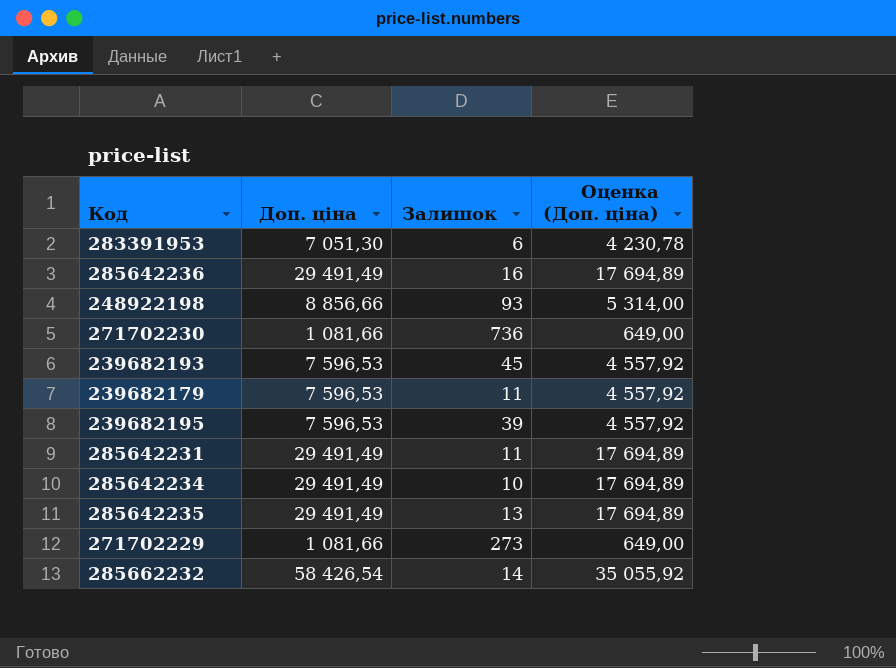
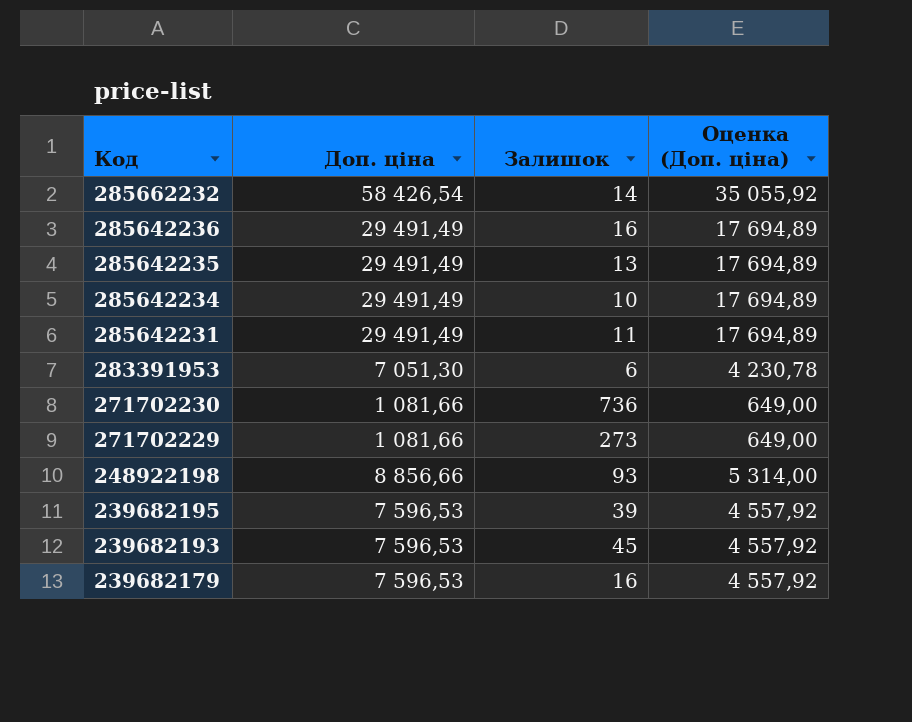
row order: none -> Код descending
239682179 | Залишок: 11 -> 16

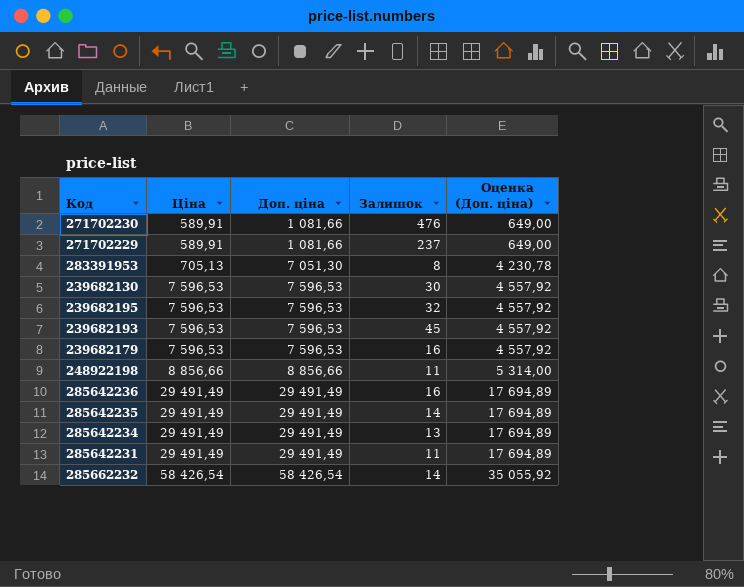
row order: Код descending -> Ціна ascending
column Ціна | position: none -> 2
271702230 | Залишок: 736 -> 476
271702229 | Залишок: 273 -> 237
283391953 | Залишок: 6 -> 8
row 239682130: none -> 7 596,53 | 7 596,53 | 30 | 4 557,92
239682195 | Залишок: 39 -> 32
248922198 | Залишок: 93 -> 11
285642235 | Залишок: 13 -> 14
285642234 | Залишок: 10 -> 13

